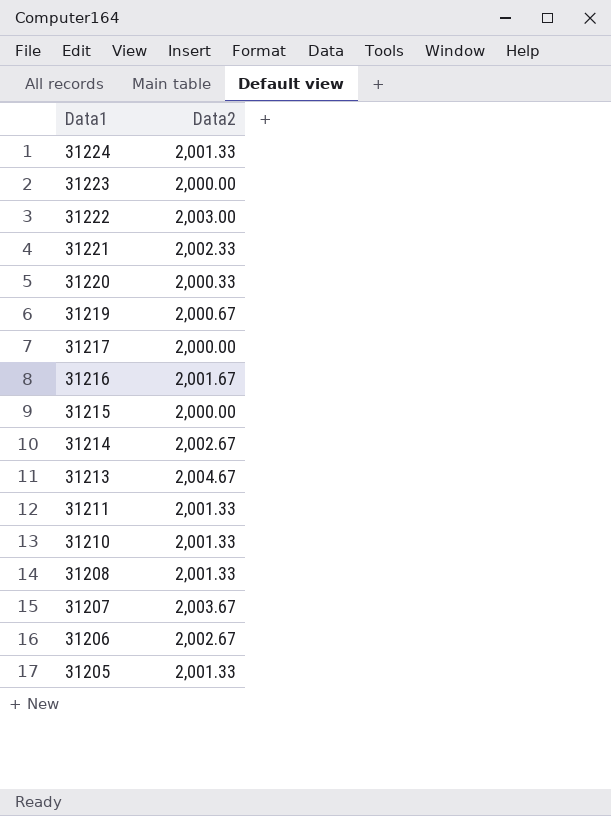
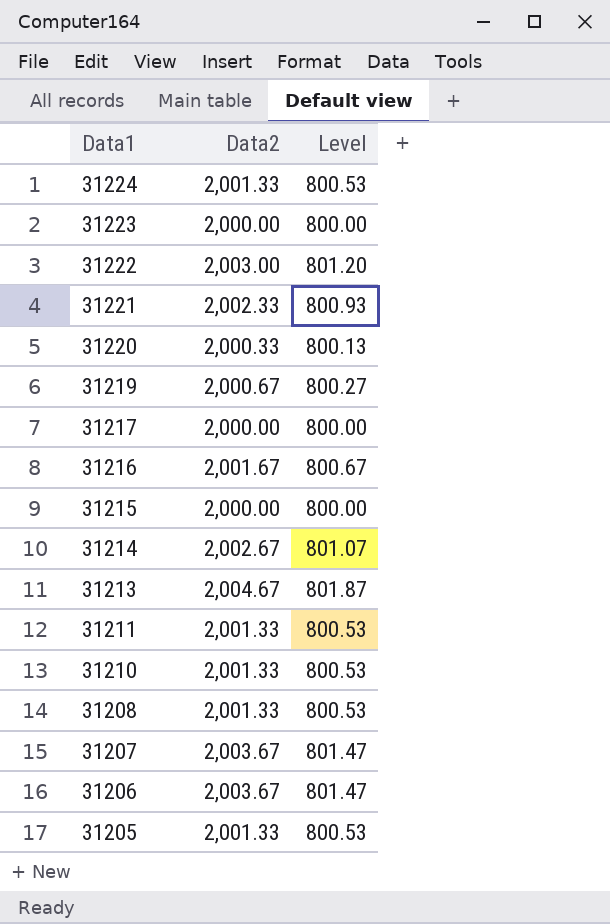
column Level | formula: none -> [Data2] * 0.4
31206 | Data2: 2,002.67 -> 2,003.67

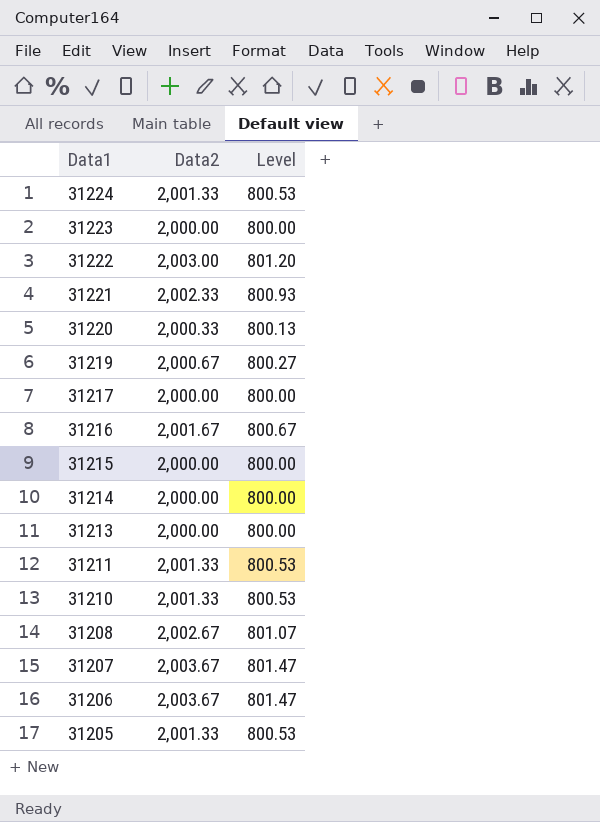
31214 | Data2: 2,002.67 -> 2,000.00
31214 | Level: 801.07 -> 800.00
31213 | Data2: 2,004.67 -> 2,000.00
31213 | Level: 801.87 -> 800.00
31208 | Data2: 2,001.33 -> 2,002.67
31208 | Level: 800.53 -> 801.07

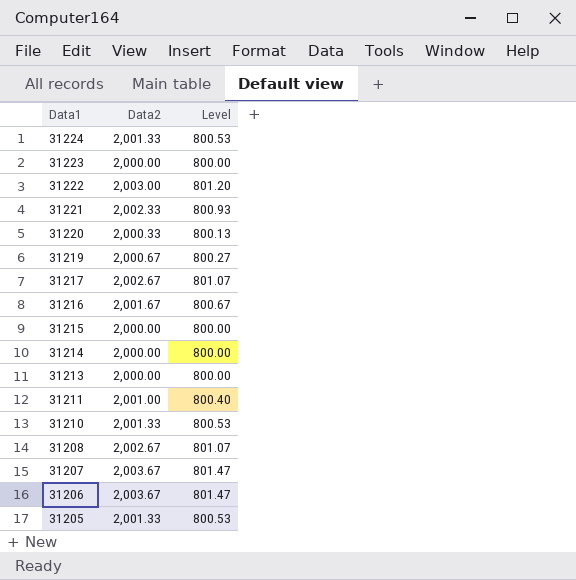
31217 | Data2: 2,000.00 -> 2,002.67
31217 | Level: 800.00 -> 801.07
31211 | Data2: 2,001.33 -> 2,001.00
31211 | Level: 800.53 -> 800.40

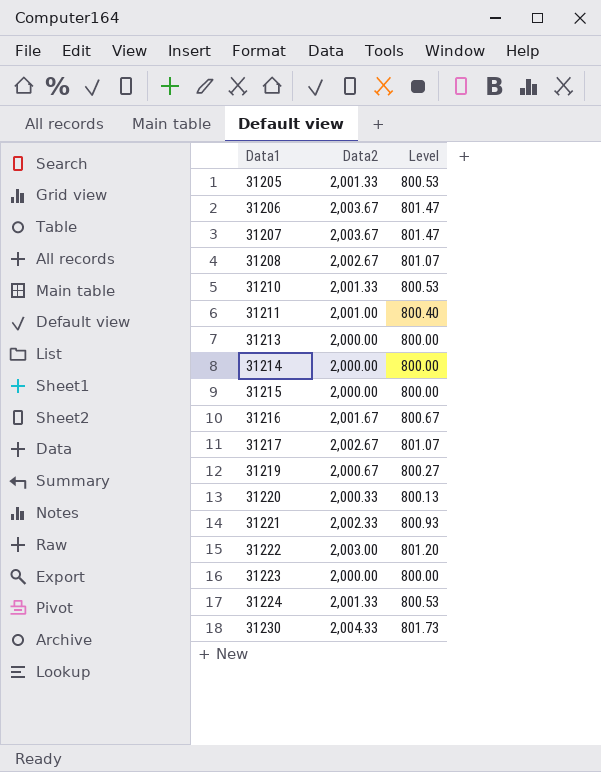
row order: Data1 descending -> Data1 ascending
row 31230: none -> 2,004.33 | 801.73

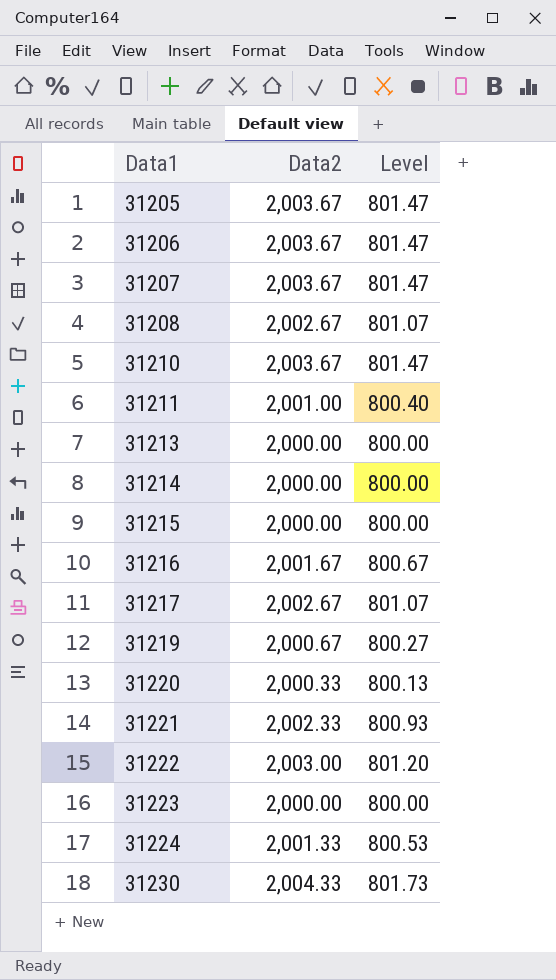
31205 | Data2: 2,001.33 -> 2,003.67
31205 | Level: 800.53 -> 801.47
31210 | Data2: 2,001.33 -> 2,003.67
31210 | Level: 800.53 -> 801.47

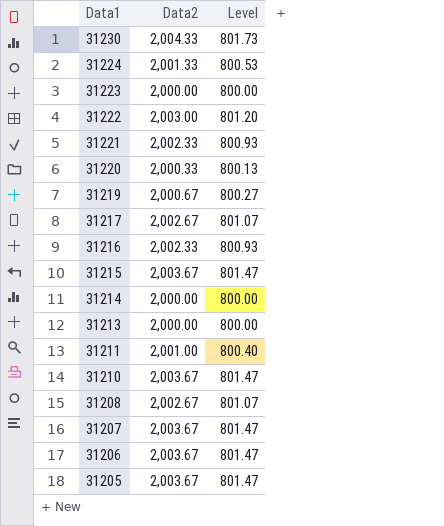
row order: Data1 ascending -> Data1 descending
31216 | Data2: 2,001.67 -> 2,002.33
31216 | Level: 800.67 -> 800.93
31215 | Data2: 2,000.00 -> 2,003.67
31215 | Level: 800.00 -> 801.47

